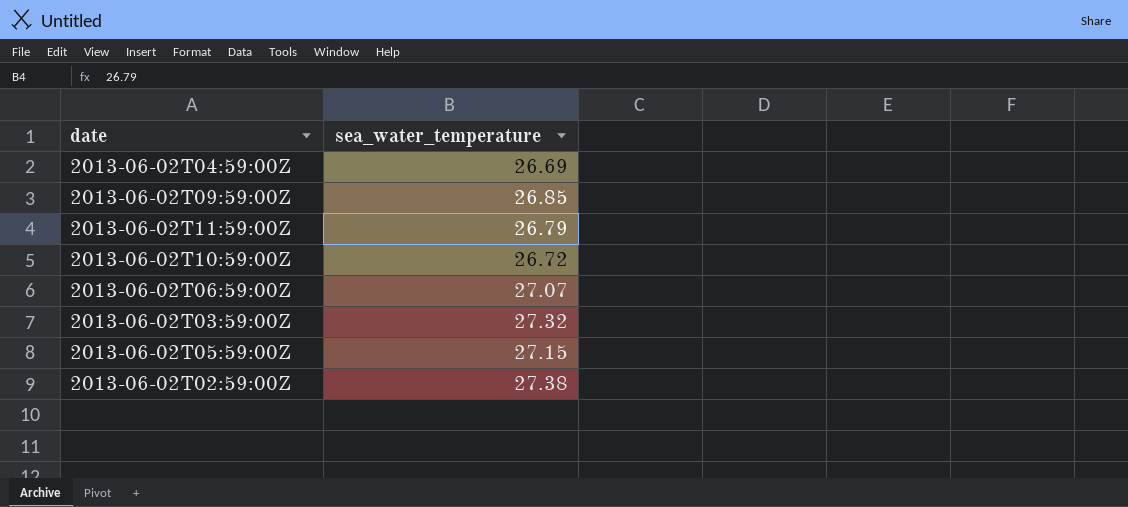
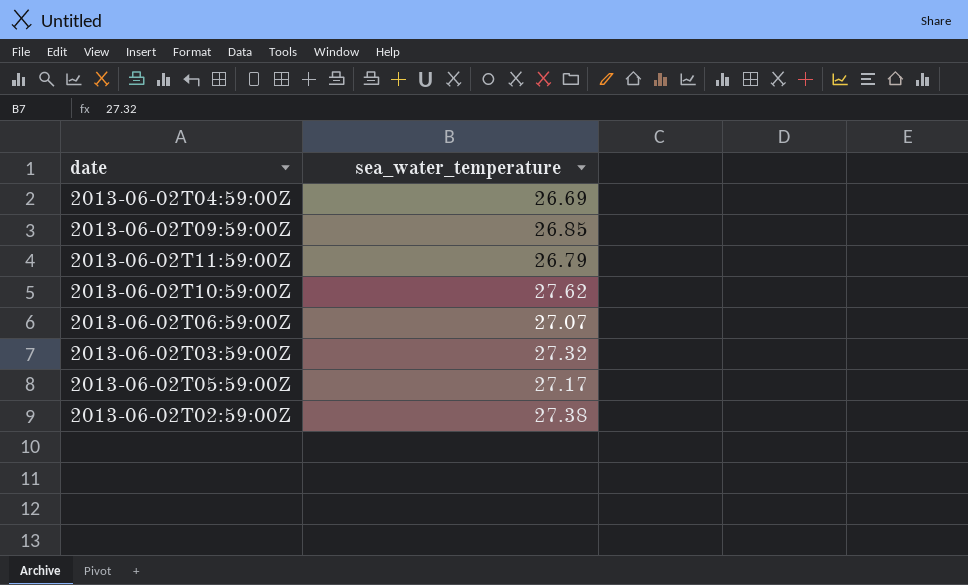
2013-06-02T10:59:00Z | sea_water_temperature: 26.72 -> 27.62
2013-06-02T05:59:00Z | sea_water_temperature: 27.15 -> 27.17

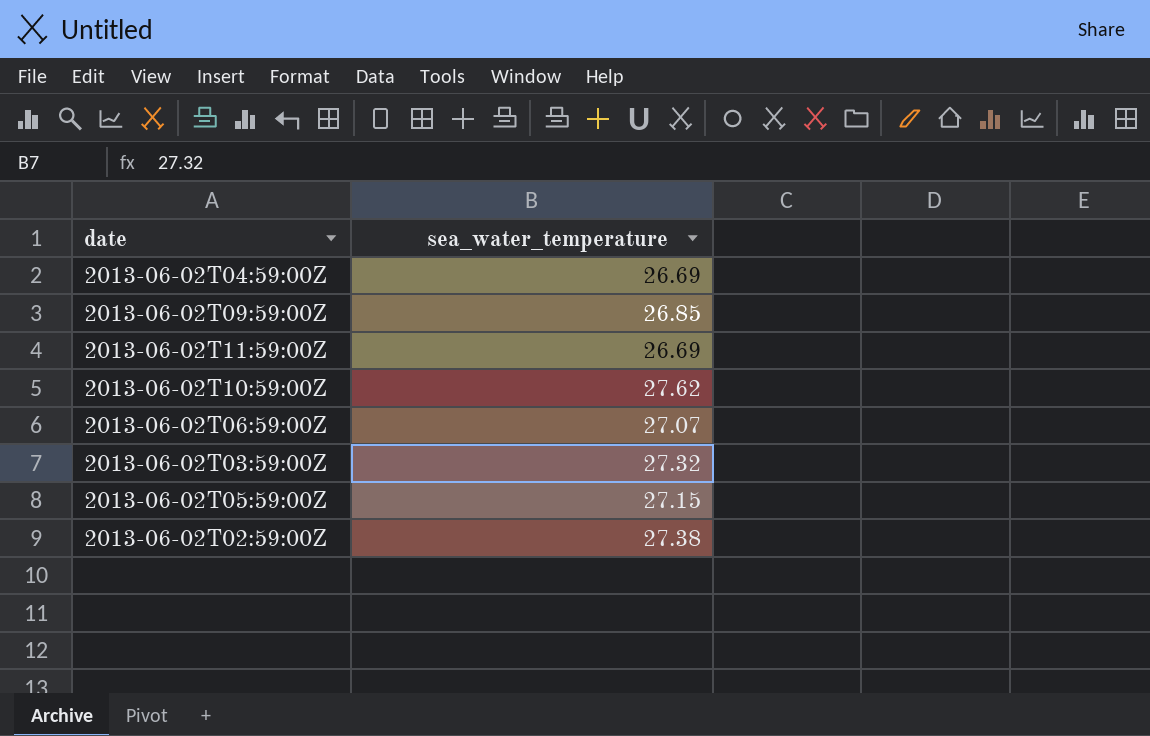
2013-06-02T11:59:00Z | sea_water_temperature: 26.79 -> 26.69
2013-06-02T05:59:00Z | sea_water_temperature: 27.17 -> 27.15

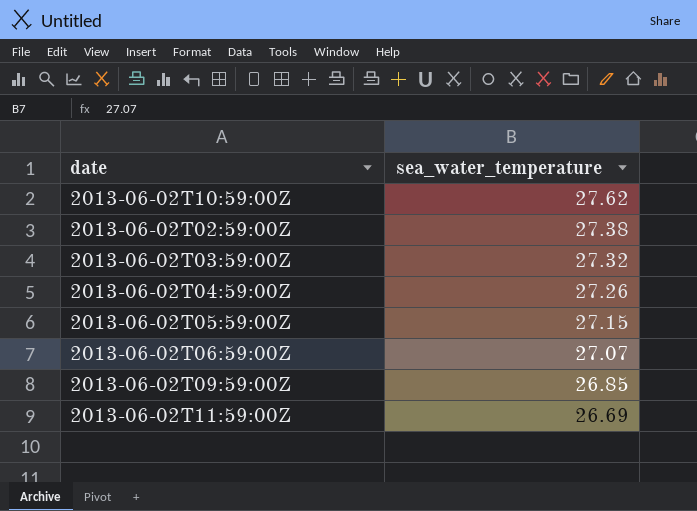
row order: none -> sea_water_temperature descending
2013-06-02T04:59:00Z | sea_water_temperature: 26.69 -> 27.26

